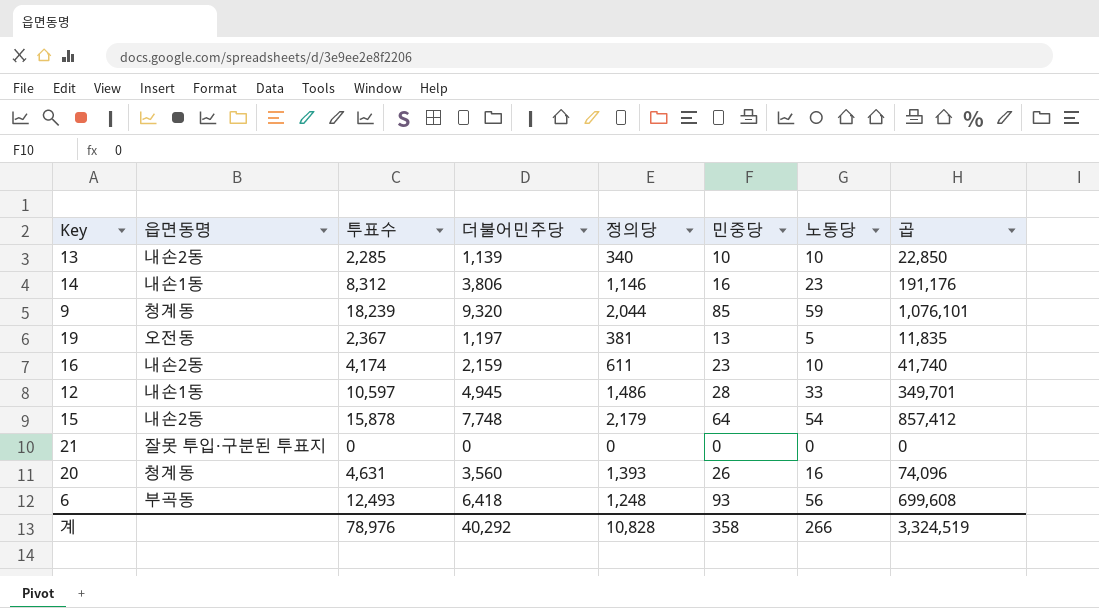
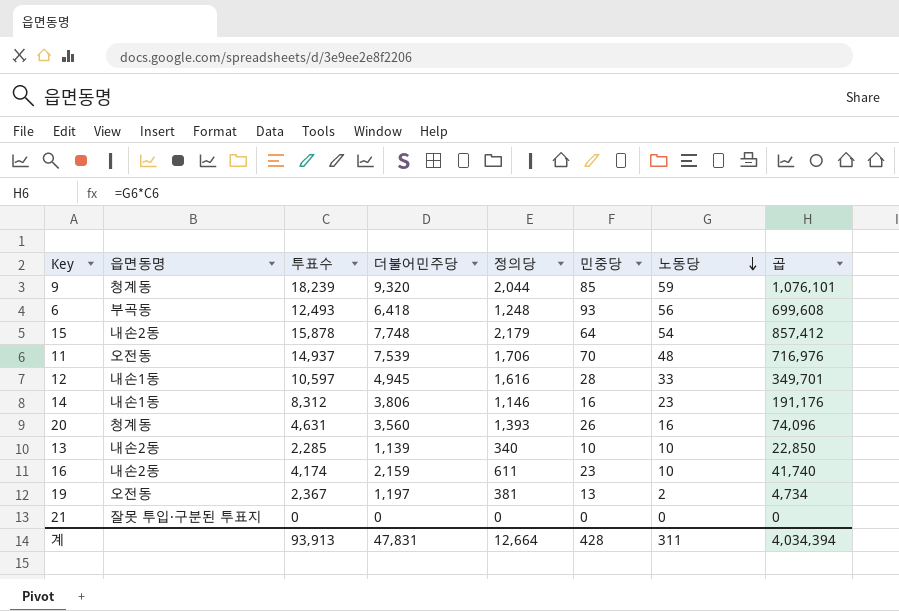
row order: none -> 노동당 descending
row 11: none -> 오전동 | 14,937 | 7,539 | 1,706 | 70 | 48 | 716,976
12 | 정의당: 1,486 -> 1,616
19 | 노동당: 5 -> 2
19 | 곱: 11,835 -> 4,734
계 | 투표수: 78,976 -> 93,913
계 | 더불어민주당: 40,292 -> 47,831
계 | 정의당: 10,828 -> 12,664
계 | 민중당: 358 -> 428
계 | 노동당: 266 -> 311
계 | 곱: 3,324,519 -> 4,034,394

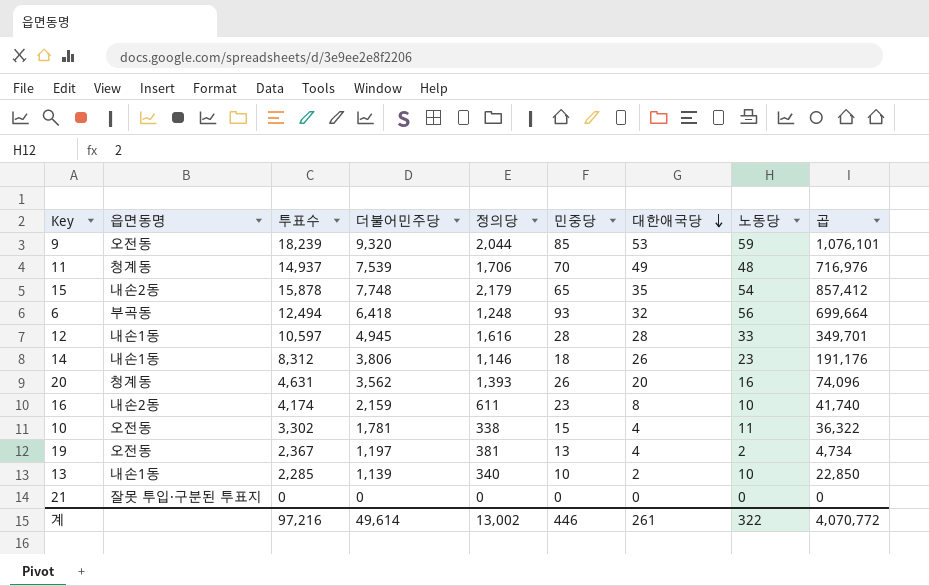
row order: 노동당 descending -> 대한애국당 descending
column 대한애국당 | position: none -> 7
9 | 읍면동명: 청계동 -> 오전동
11 | 읍면동명: 오전동 -> 청계동
15 | 민중당: 64 -> 65
6 | 투표수: 12,493 -> 12,494
6 | 곱: 699,608 -> 699,664
14 | 민중당: 16 -> 18
20 | 더불어민주당: 3,560 -> 3,562
row 10: none -> 오전동 | 3,302 | 1,781 | 338 | 15 | 4 | 11 | 36,322
13 | 읍면동명: 내손2동 -> 내손1동
계 | 투표수: 93,913 -> 97,216
계 | 더불어민주당: 47,831 -> 49,614
계 | 정의당: 12,664 -> 13,002
계 | 민중당: 428 -> 446
계 | 노동당: 311 -> 322
계 | 곱: 4,034,394 -> 4,070,772

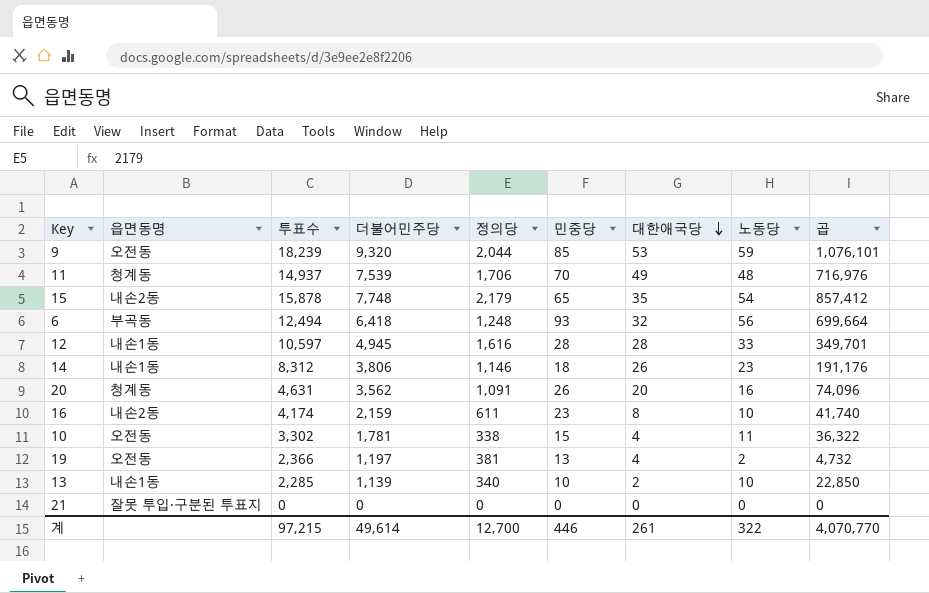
20 | 정의당: 1,393 -> 1,091
19 | 투표수: 2,367 -> 2,366
19 | 곱: 4,734 -> 4,732
계 | 투표수: 97,216 -> 97,215
계 | 정의당: 13,002 -> 12,700
계 | 곱: 4,070,772 -> 4,070,770

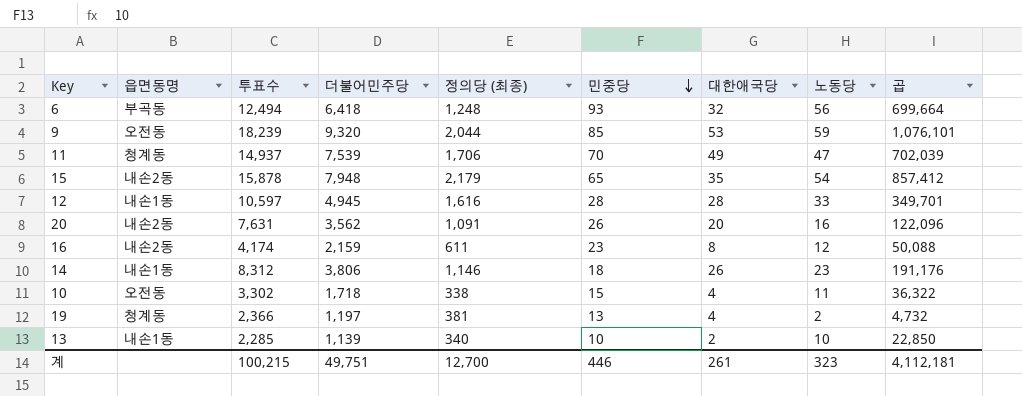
row order: 대한애국당 descending -> 민중당 descending
column name: 정의당 -> 정의당 (최종)
row 21: 잘못 투입·구분된 투표지 | 0 | 0 | 0 | 0 | 0 | 0 | 0 -> none
11 | 노동당: 48 -> 47
11 | 곱: 716,976 -> 702,039
15 | 더불어민주당: 7,748 -> 7,948
20 | 읍면동명: 청계동 -> 내손2동
20 | 투표수: 4,631 -> 7,631
20 | 곱: 74,096 -> 122,096
16 | 노동당: 10 -> 12
16 | 곱: 41,740 -> 50,088
10 | 더불어민주당: 1,781 -> 1,718
19 | 읍면동명: 오전동 -> 청계동
계 | 투표수: 97,215 -> 100,215
계 | 더불어민주당: 49,614 -> 49,751
계 | 노동당: 322 -> 323
계 | 곱: 4,070,770 -> 4,112,181

